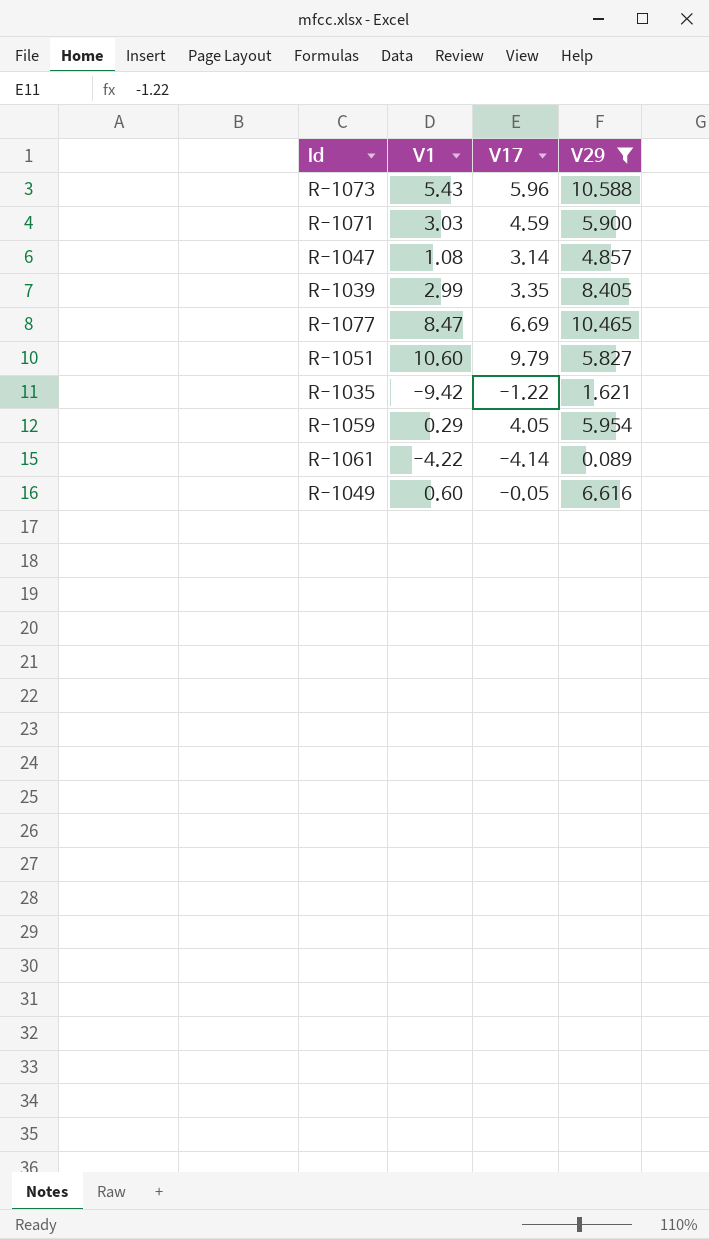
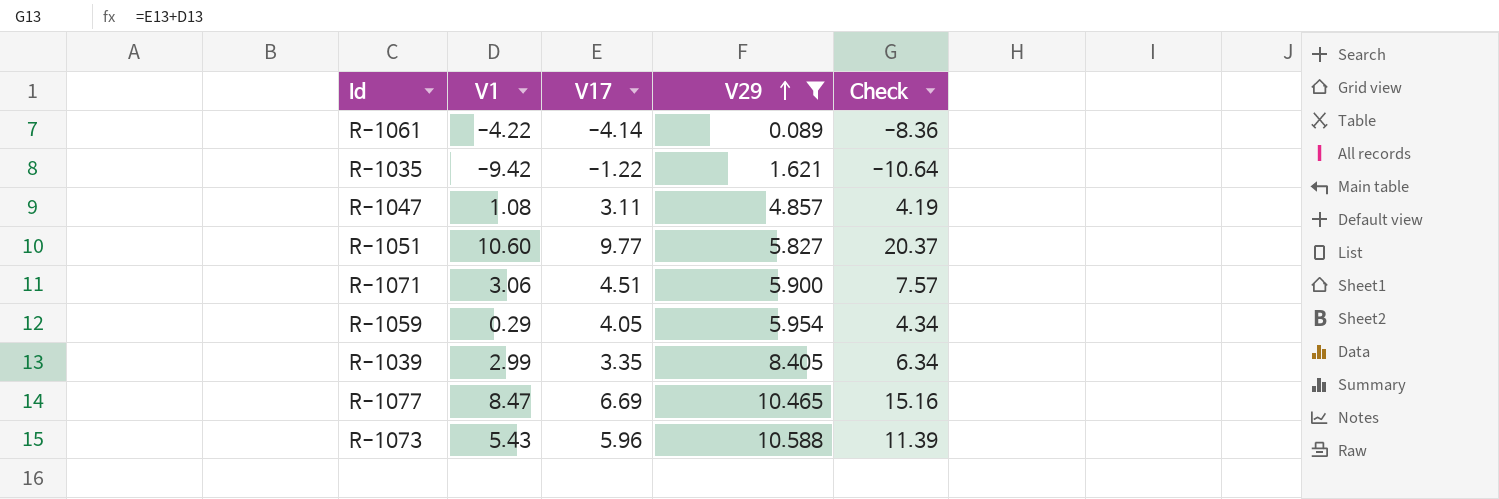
row order: none -> V29 ascending
column Check | formula: none -> [V1] + [V17]
row R-1049: 0.60 | -0.05 | 6.616 -> none
R-1047 | V17: 3.14 -> 3.11
R-1051 | V17: 9.79 -> 9.77
R-1071 | V1: 3.03 -> 3.06
R-1071 | V17: 4.59 -> 4.51

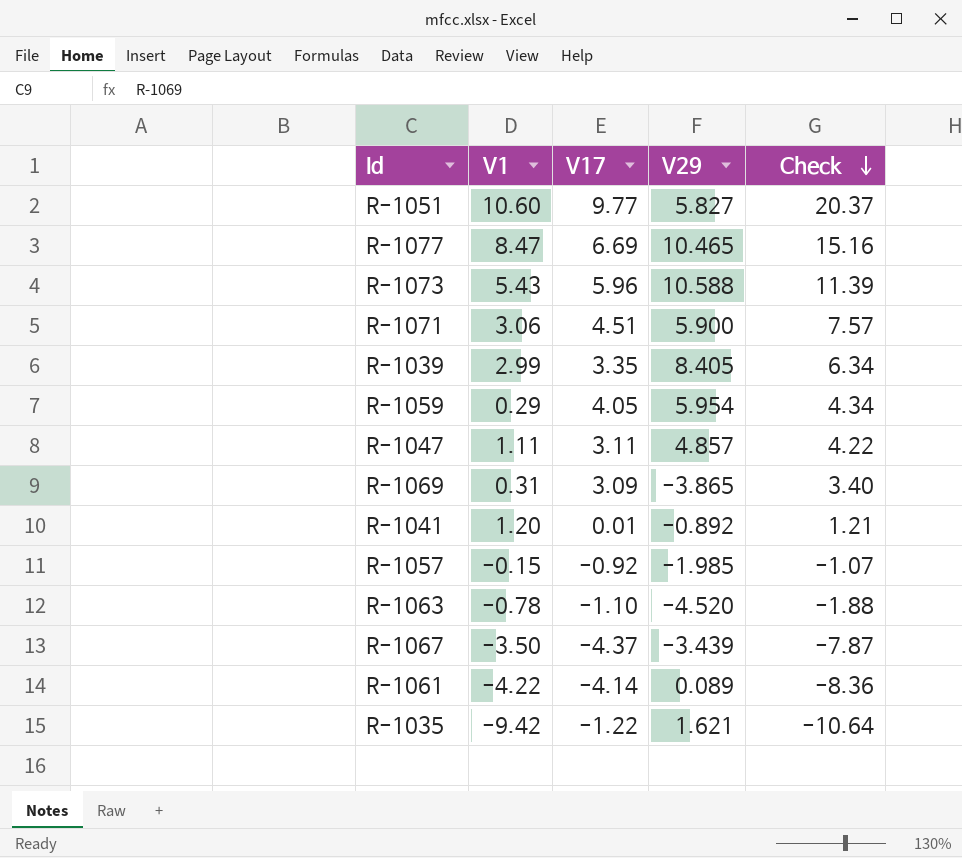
filter: V29 >= 0.089 -> none
row order: V29 ascending -> Check descending
R-1047 | V1: 1.08 -> 1.11
R-1047 | Check: 4.19 -> 4.22

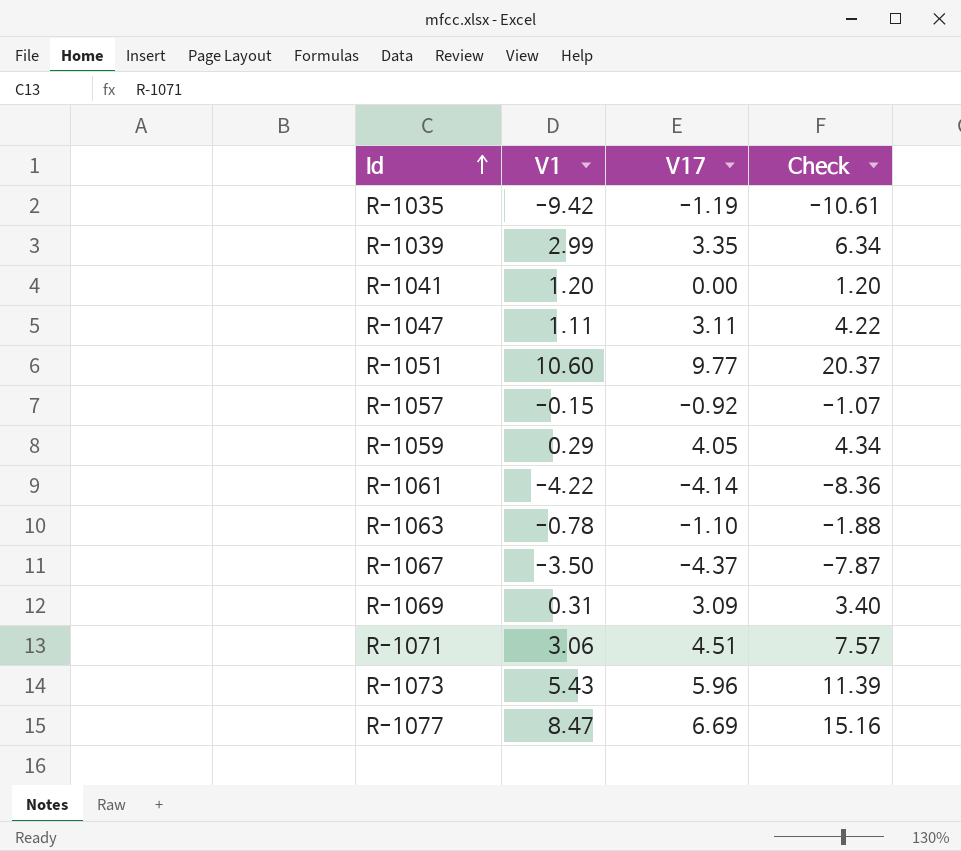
row order: Check descending -> Id ascending
column V29 | position: 4 -> none
R-1035 | V17: -1.22 -> -1.19
R-1035 | Check: -10.64 -> -10.61
R-1041 | V17: 0.01 -> 0.00
R-1041 | Check: 1.21 -> 1.20

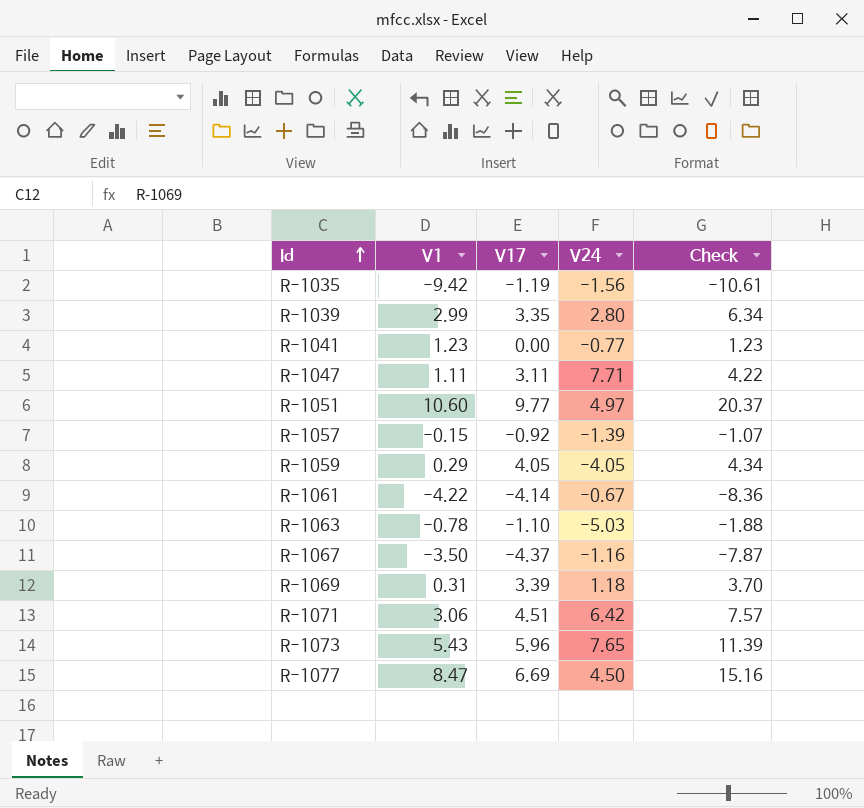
column V24 | position: none -> 4
R-1041 | V1: 1.20 -> 1.23
R-1041 | Check: 1.20 -> 1.23
R-1069 | V17: 3.09 -> 3.39
R-1069 | Check: 3.40 -> 3.70

